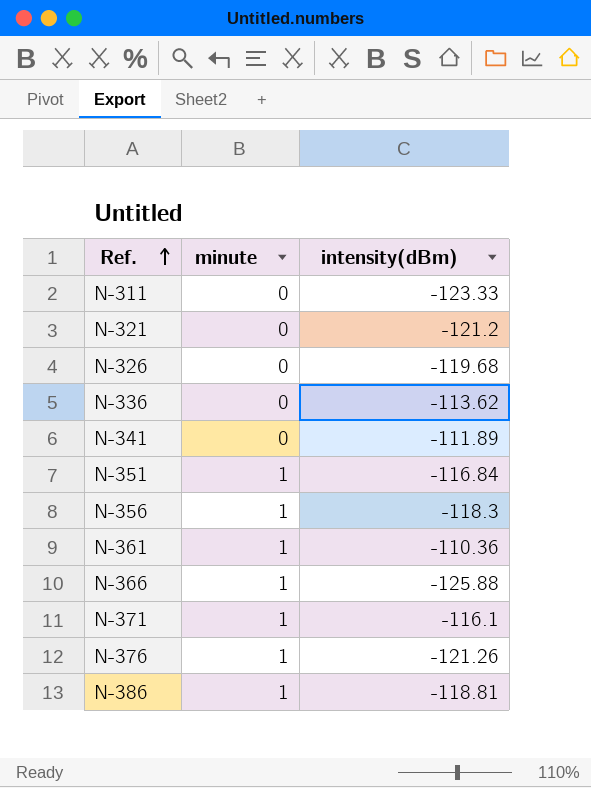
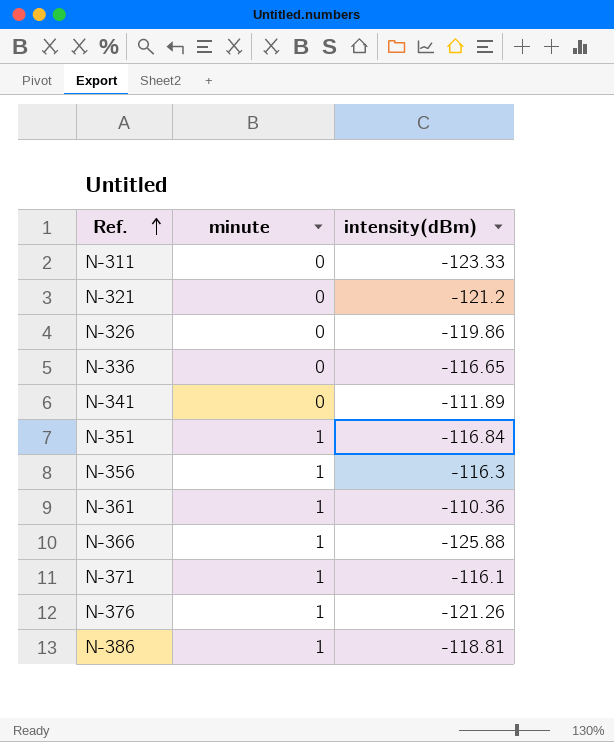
N-326 | intensity(dBm): -119.68 -> -119.86
N-336 | intensity(dBm): -113.62 -> -116.65
N-356 | intensity(dBm): -118.3 -> -116.3

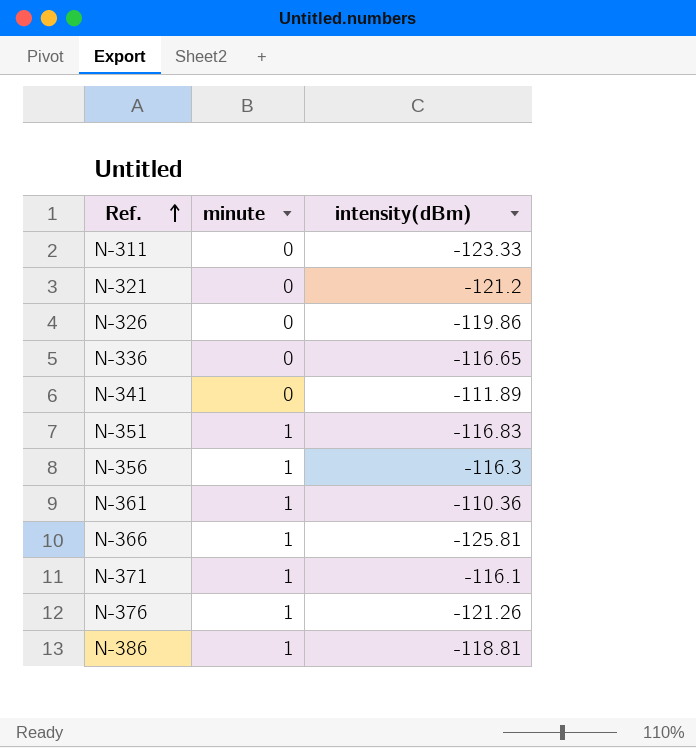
N-351 | intensity(dBm): -116.84 -> -116.83
N-366 | intensity(dBm): -125.88 -> -125.81

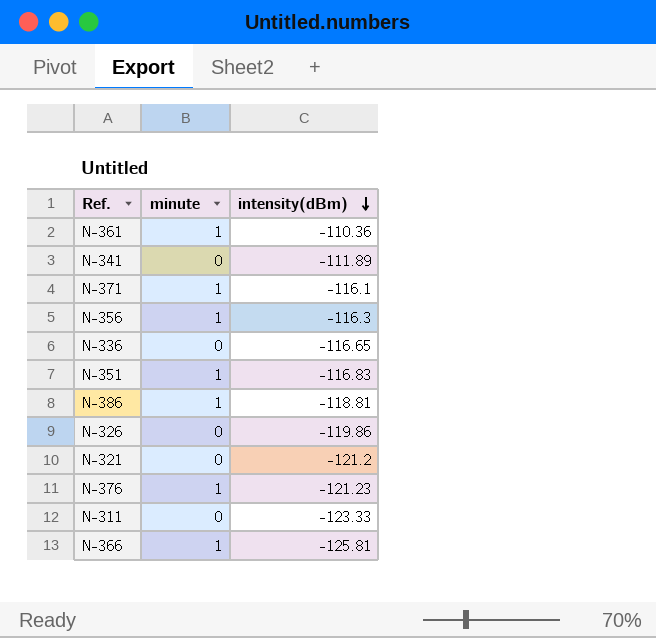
row order: Ref. ascending -> intensity(dBm) descending
N-376 | intensity(dBm): -121.26 -> -121.23

